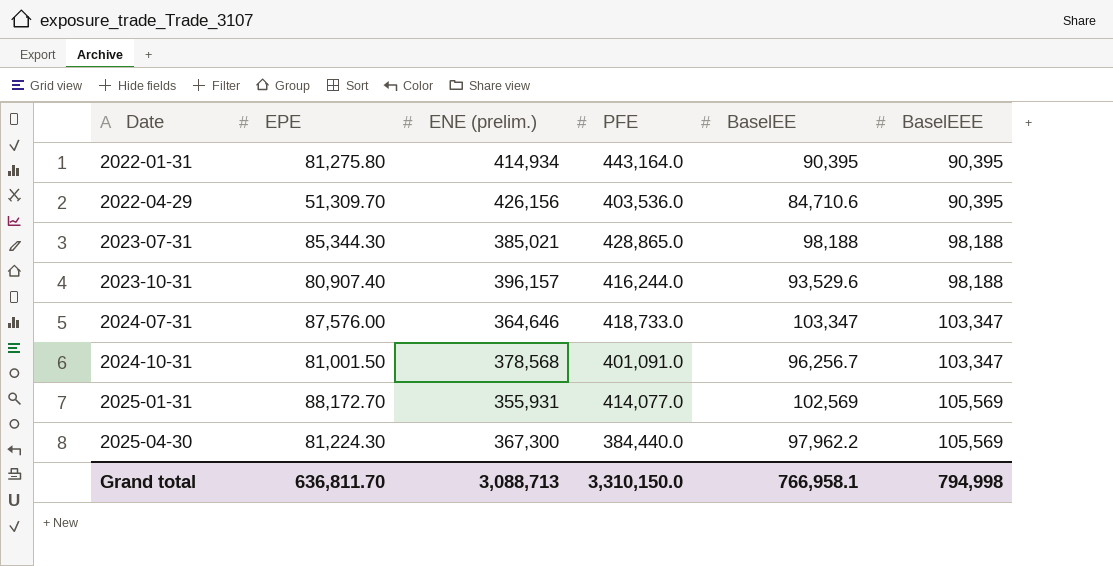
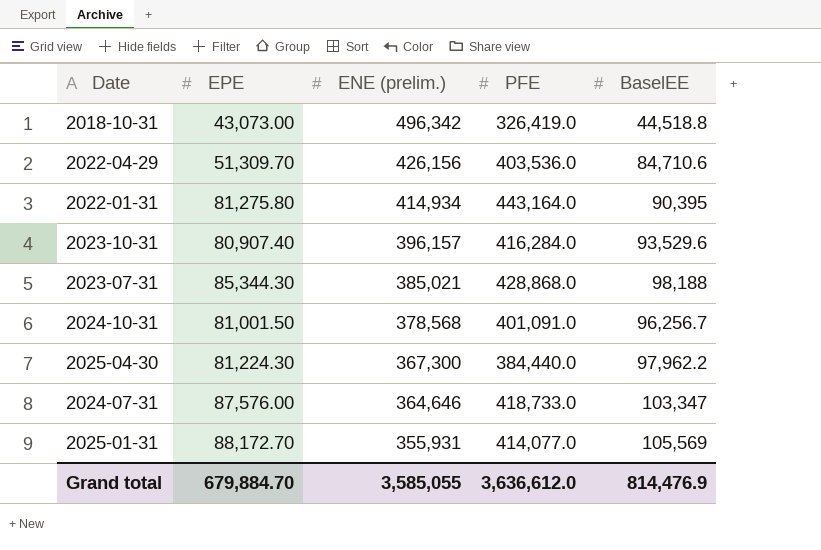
row order: Date ascending -> ENE (prelim.) descending
column BaselEEE | position: 6 -> none
row 2018-10-31: none -> 43,073.00 | 496,342 | 326,419.0 | 44,518.8
2023-10-31 | PFE: 416,244.0 -> 416,284.0
2023-07-31 | PFE: 428,865.0 -> 428,868.0
2025-01-31 | BaselEE: 102,569 -> 105,569
Grand total | EPE: 636,811.70 -> 679,884.70
Grand total | ENE (prelim.): 3,088,713 -> 3,585,055
Grand total | PFE: 3,310,150.0 -> 3,636,612.0
Grand total | BaselEE: 766,958.1 -> 814,476.9

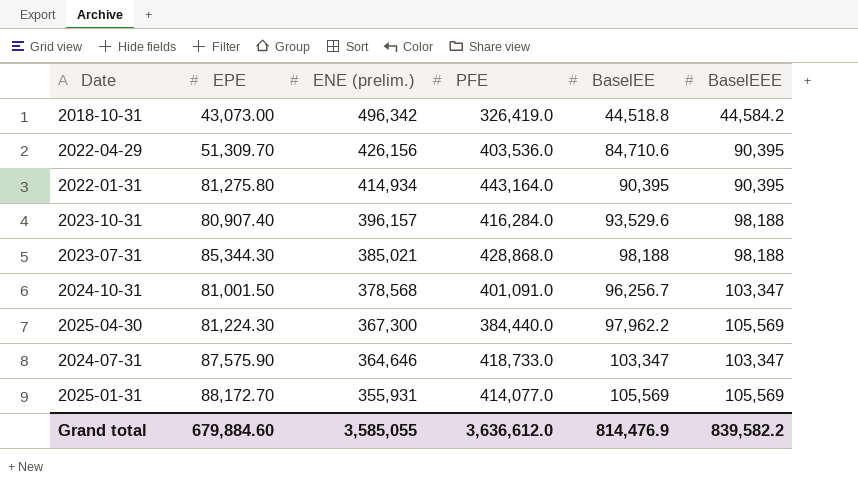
column BaselEEE | position: none -> 6
2024-07-31 | EPE: 87,576.00 -> 87,575.90
Grand total | EPE: 679,884.70 -> 679,884.60

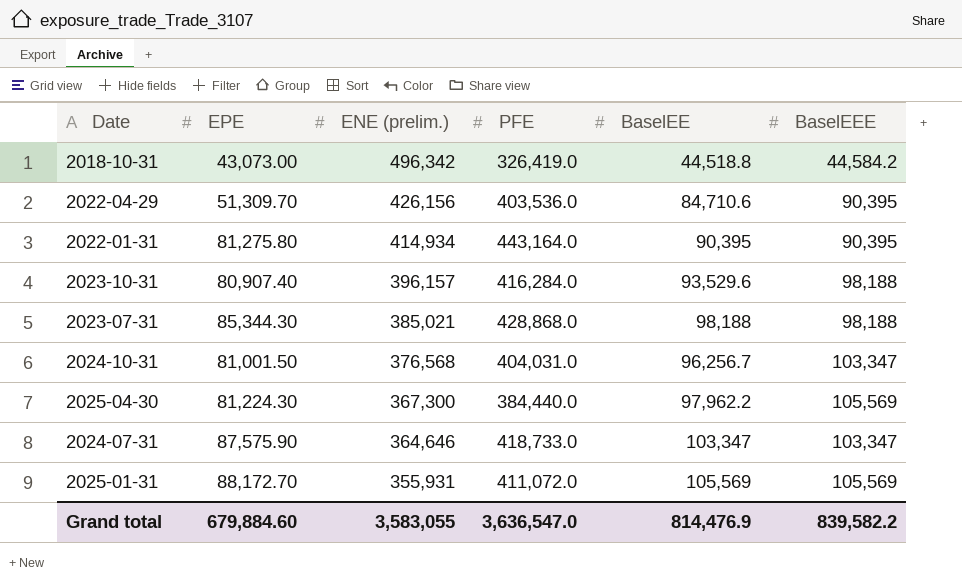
2024-10-31 | ENE (prelim.): 378,568 -> 376,568
2024-10-31 | PFE: 401,091.0 -> 404,031.0
2025-01-31 | PFE: 414,077.0 -> 411,072.0
Grand total | ENE (prelim.): 3,585,055 -> 3,583,055
Grand total | PFE: 3,636,612.0 -> 3,636,547.0

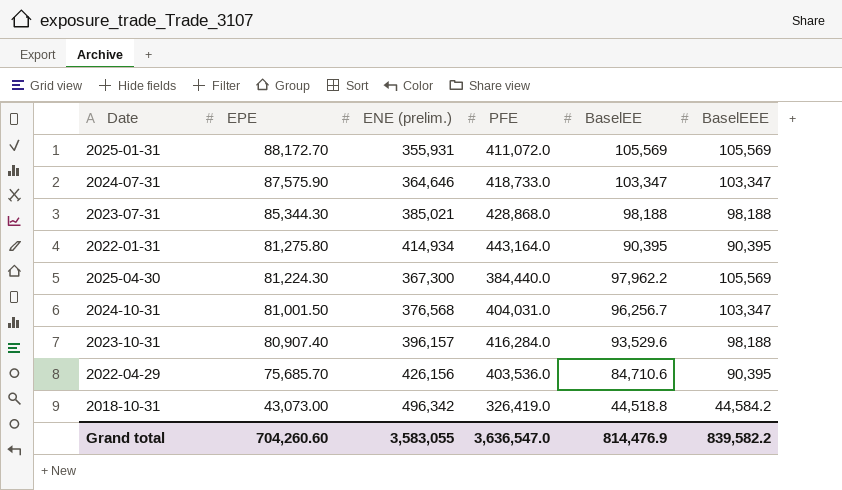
row order: ENE (prelim.) descending -> EPE descending
2022-04-29 | EPE: 51,309.70 -> 75,685.70
Grand total | EPE: 679,884.60 -> 704,260.60

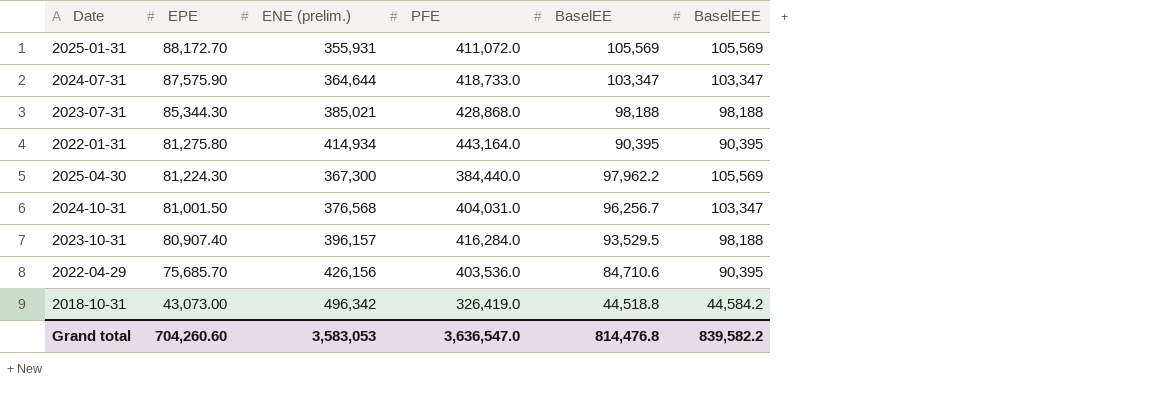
2024-07-31 | ENE (prelim.): 364,646 -> 364,644
2023-10-31 | BaselEE: 93,529.6 -> 93,529.5
Grand total | ENE (prelim.): 3,583,055 -> 3,583,053
Grand total | BaselEE: 814,476.9 -> 814,476.8

